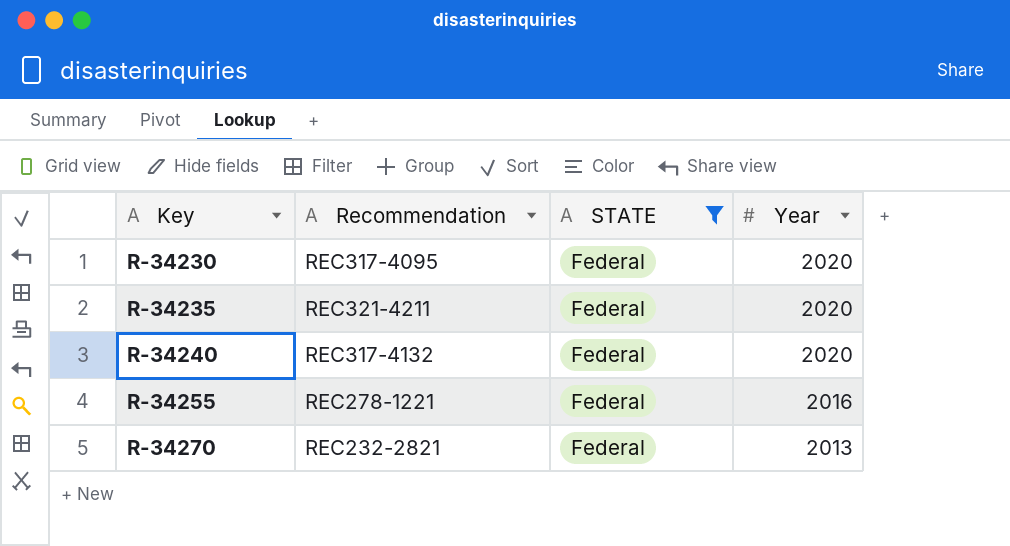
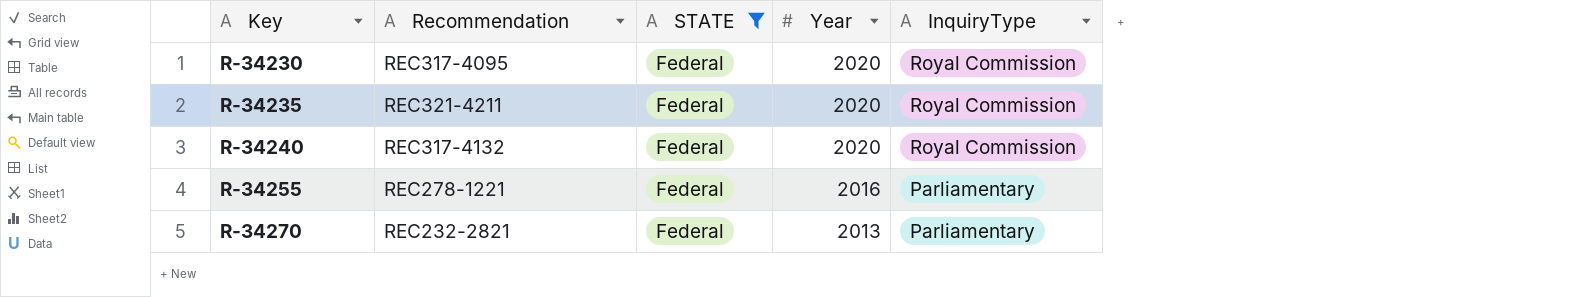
column InquiryType | position: none -> 5

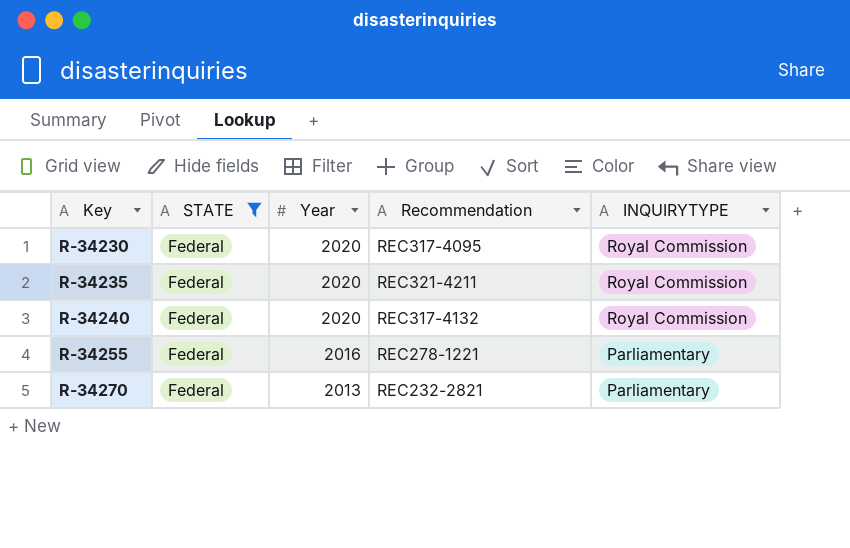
column Recommendation | position: 2 -> 4
column name: InquiryType -> INQUIRYTYPE

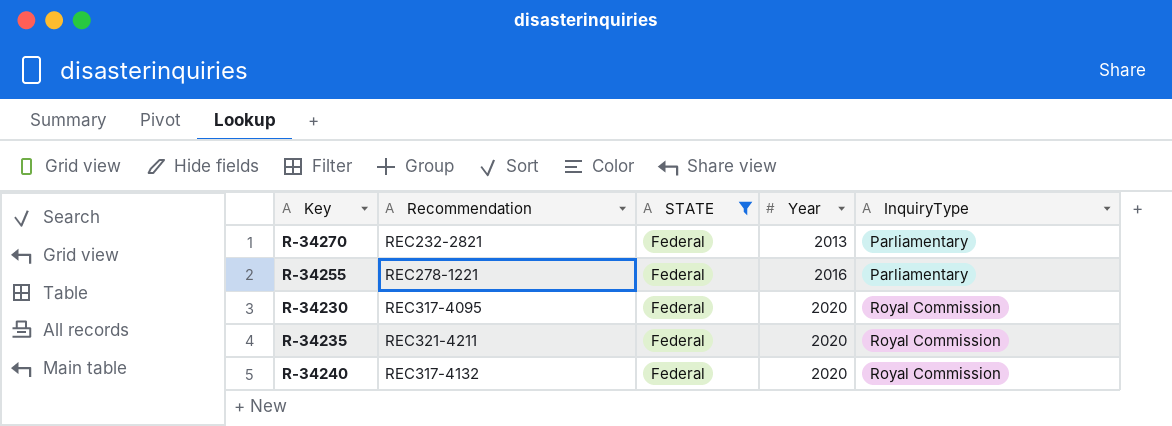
row order: Key ascending -> Year ascending
column Recommendation | position: 4 -> 2
column name: INQUIRYTYPE -> InquiryType

